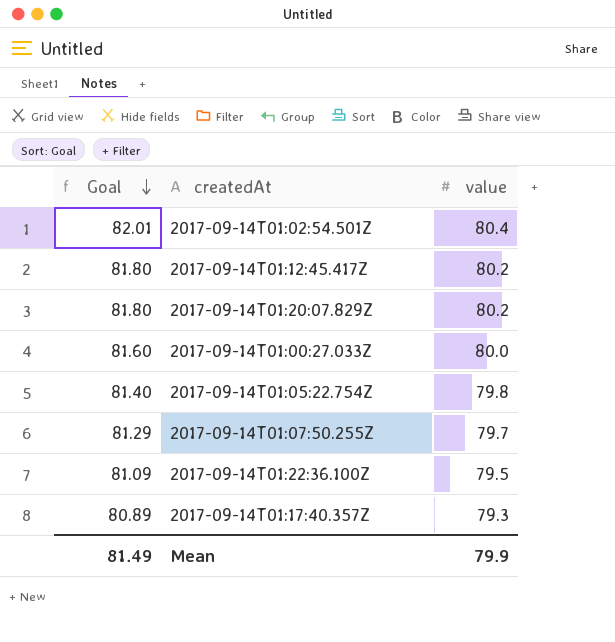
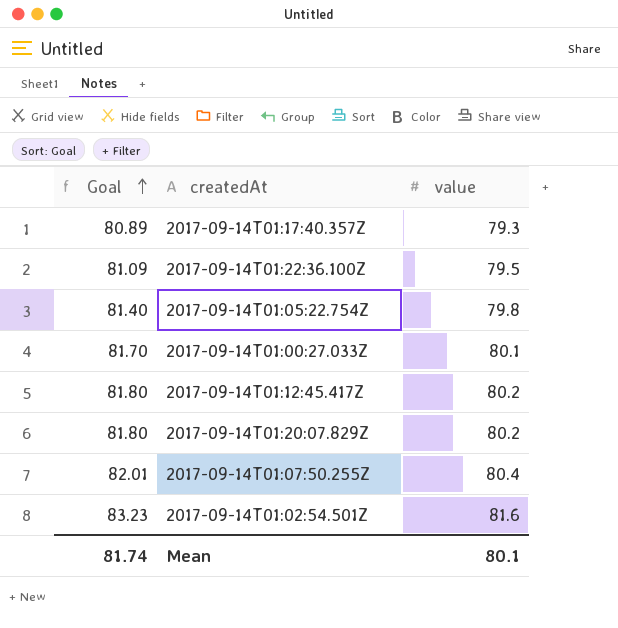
row order: Goal descending -> Goal ascending
2017-09-14T01:00:27.033Z | Goal: 81.60 -> 81.70
2017-09-14T01:00:27.033Z | value: 80.0 -> 80.1
2017-09-14T01:07:50.255Z | Goal: 81.29 -> 82.01
2017-09-14T01:07:50.255Z | value: 79.7 -> 80.4
2017-09-14T01:02:54.501Z | Goal: 82.01 -> 83.23
2017-09-14T01:02:54.501Z | value: 80.4 -> 81.6
Mean | Goal: 81.49 -> 81.74
Mean | value: 79.9 -> 80.1

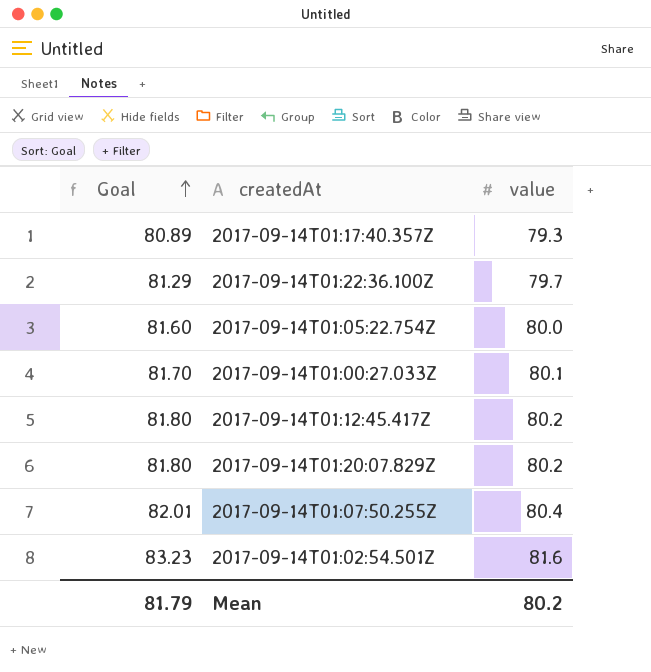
2017-09-14T01:22:36.100Z | Goal: 81.09 -> 81.29
2017-09-14T01:22:36.100Z | value: 79.5 -> 79.7
2017-09-14T01:05:22.754Z | Goal: 81.40 -> 81.60
2017-09-14T01:05:22.754Z | value: 79.8 -> 80.0
Mean | Goal: 81.74 -> 81.79
Mean | value: 80.1 -> 80.2

